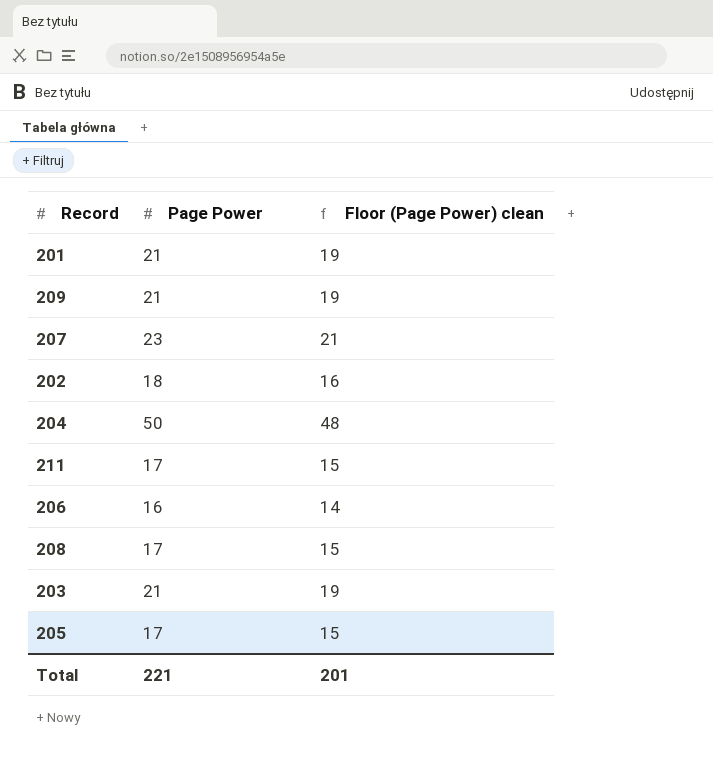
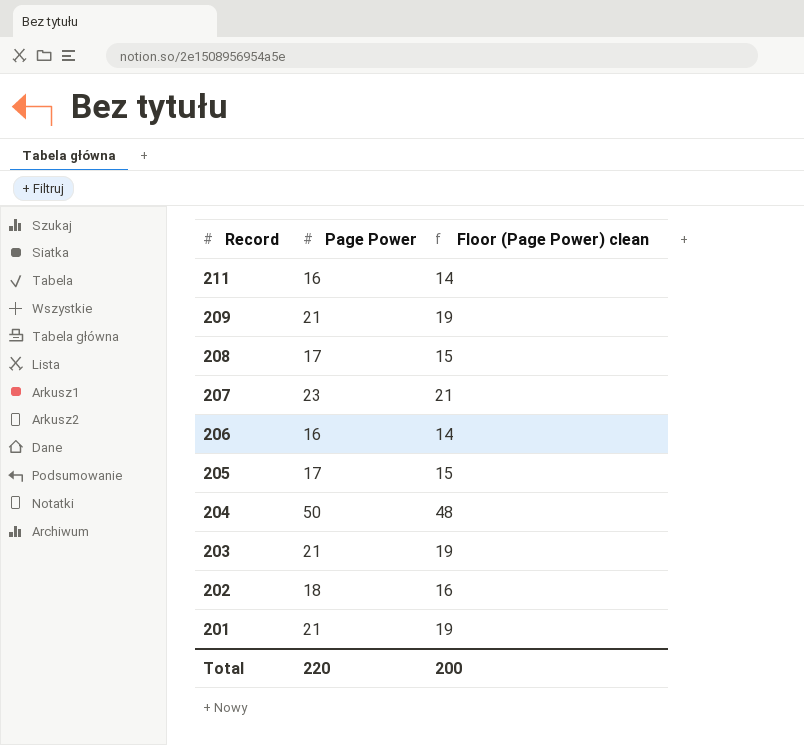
row order: none -> Record descending
211 | Page Power: 17 -> 16
211 | Floor (Page Power) clean: 15 -> 14
Total | Page Power: 221 -> 220
Total | Floor (Page Power) clean: 201 -> 200

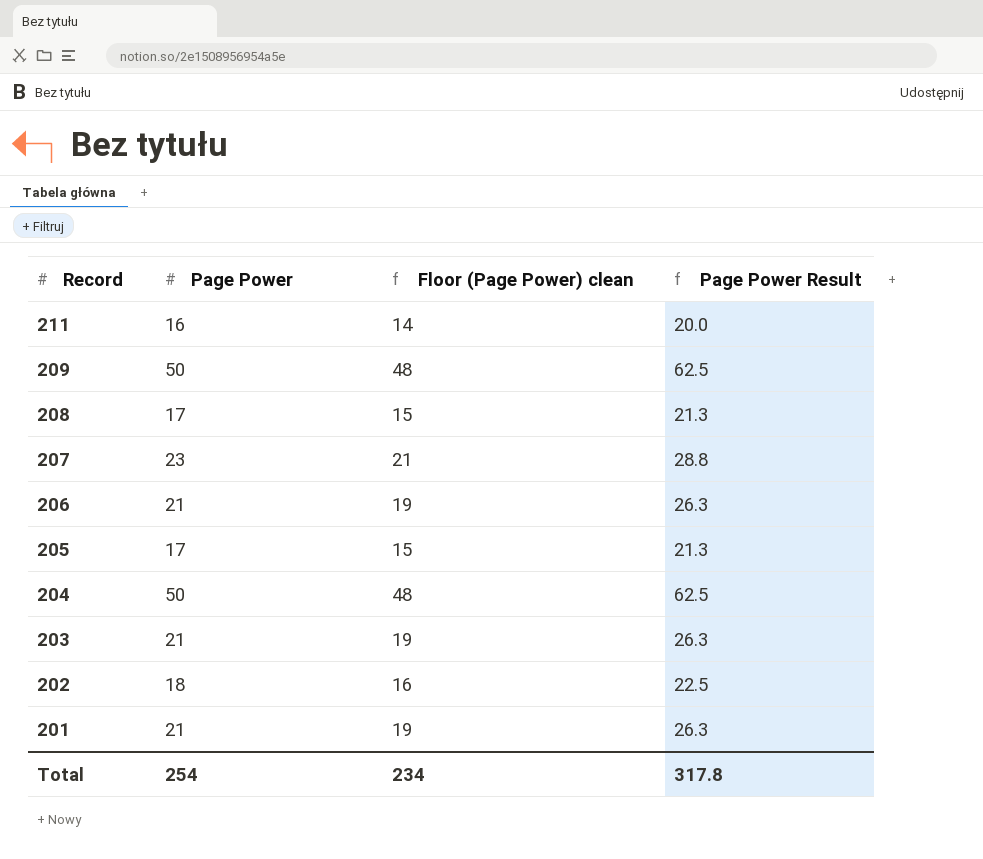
column Page Power Result | formula: none -> [Page Power] * 1.25
209 | Page Power: 21 -> 50
209 | Floor (Page Power) clean: 19 -> 48
206 | Page Power: 16 -> 21
206 | Floor (Page Power) clean: 14 -> 19
Total | Page Power: 220 -> 254
Total | Floor (Page Power) clean: 200 -> 234

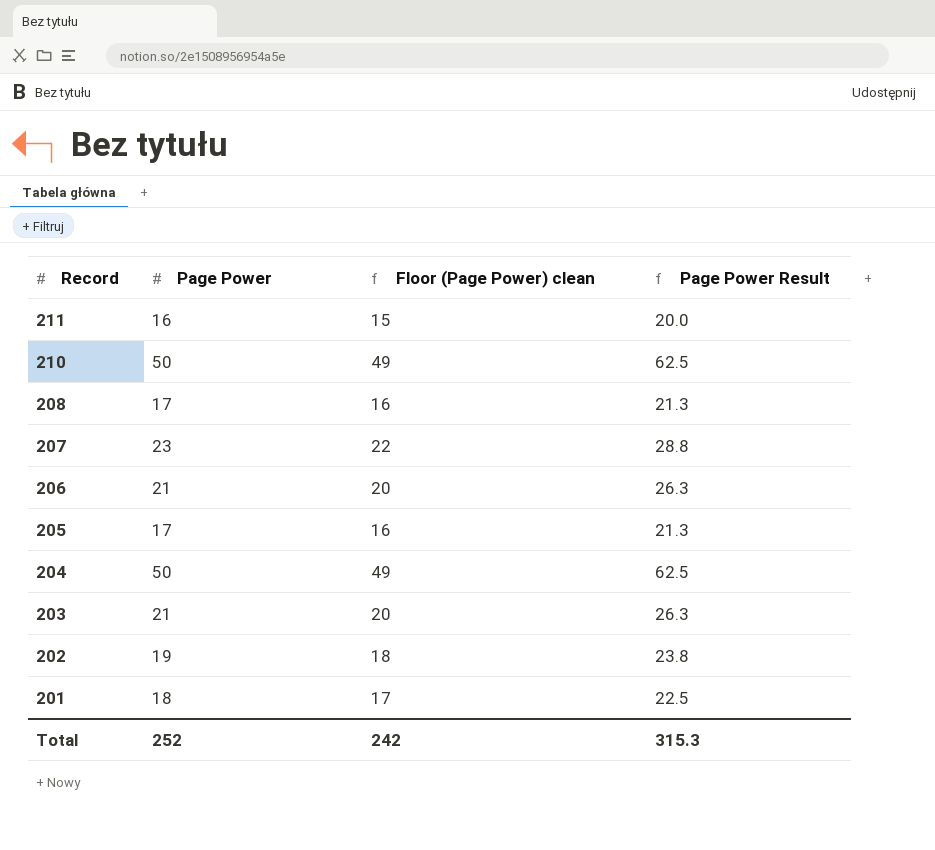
column Floor (Page Power) clean | formula: [Page Power] - 2 -> [Page Power] - 1
row 209: 50 | 48 | 62.5 -> none
row 210: none -> 50 | 49 | 62.5
202 | Page Power: 18 -> 19
202 | Page Power Result: 22.5 -> 23.8
201 | Page Power: 21 -> 18
201 | Page Power Result: 26.3 -> 22.5
Total | Page Power: 254 -> 252
Total | Floor (Page Power) clean: 234 -> 242
Total | Page Power Result: 317.8 -> 315.3

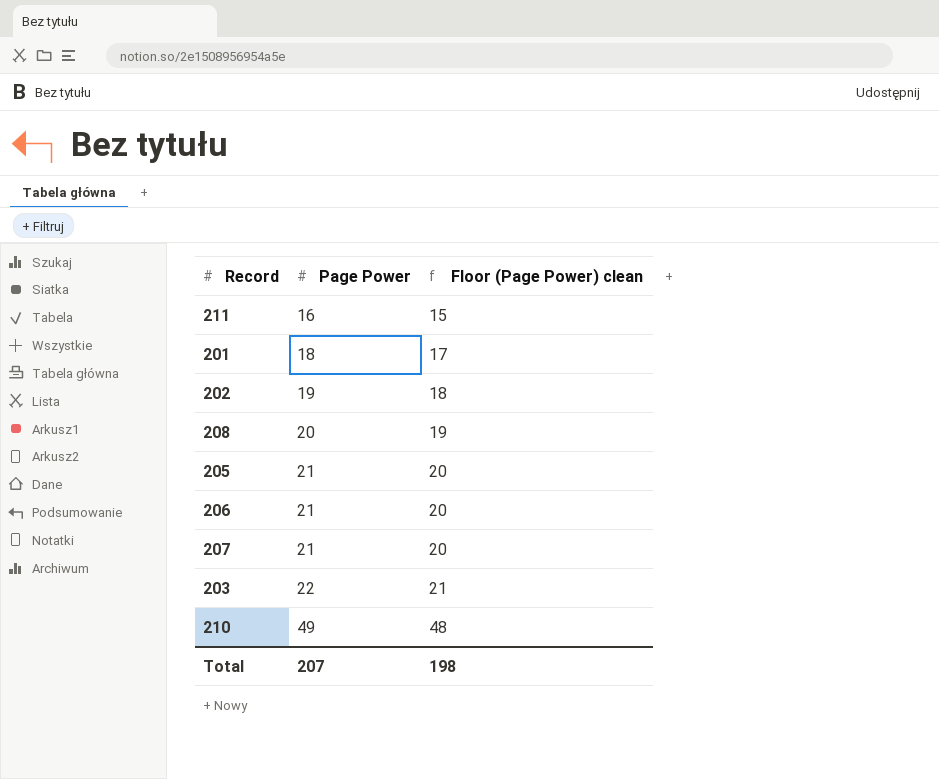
row order: Record descending -> Page Power ascending
column Page Power Result | formula: [Page Power] * 1.25 -> none
row 204: 50 | 49 | 62.5 -> none
208 | Page Power: 17 -> 20
208 | Floor (Page Power) clean: 16 -> 19
205 | Page Power: 17 -> 21
205 | Floor (Page Power) clean: 16 -> 20
207 | Page Power: 23 -> 21
207 | Floor (Page Power) clean: 22 -> 20
203 | Page Power: 21 -> 22
203 | Floor (Page Power) clean: 20 -> 21
210 | Page Power: 50 -> 49
210 | Floor (Page Power) clean: 49 -> 48
Total | Page Power: 252 -> 207
Total | Floor (Page Power) clean: 242 -> 198

